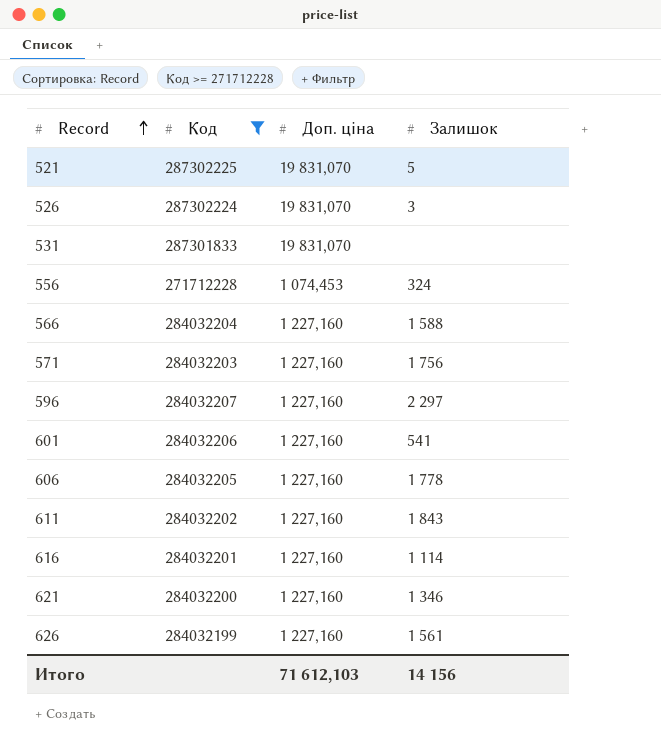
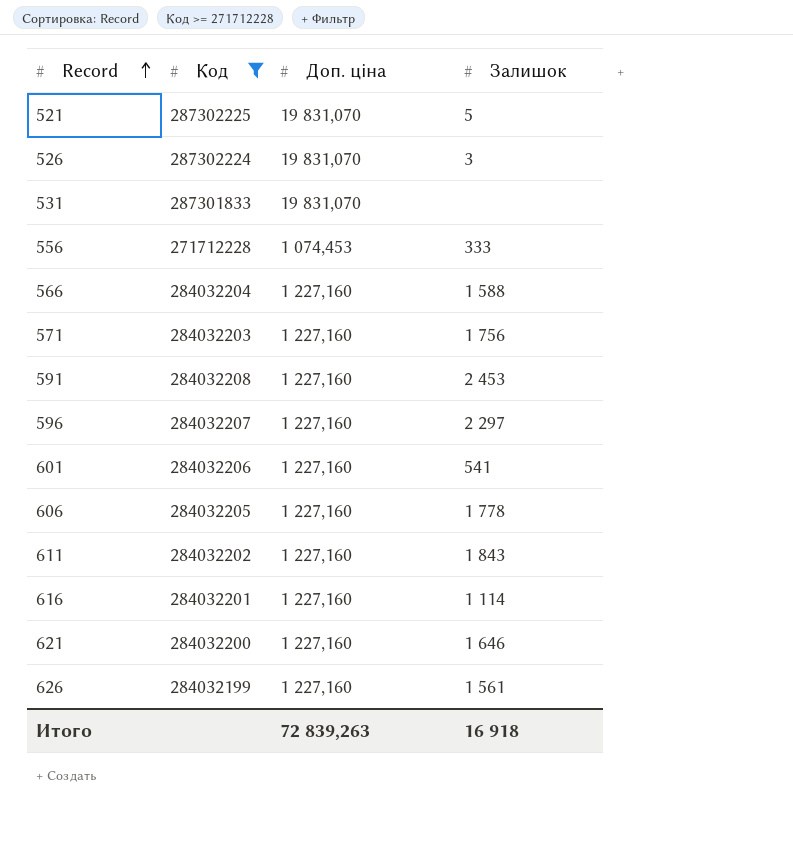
556 | Залишок: 324 -> 333
row 591: none -> 284032208 | 1 227,160 | 2 453
621 | Залишок: 1 346 -> 1 646
Итого | Доп. ціна: 71 612,103 -> 72 839,263
Итого | Залишок: 14 156 -> 16 918

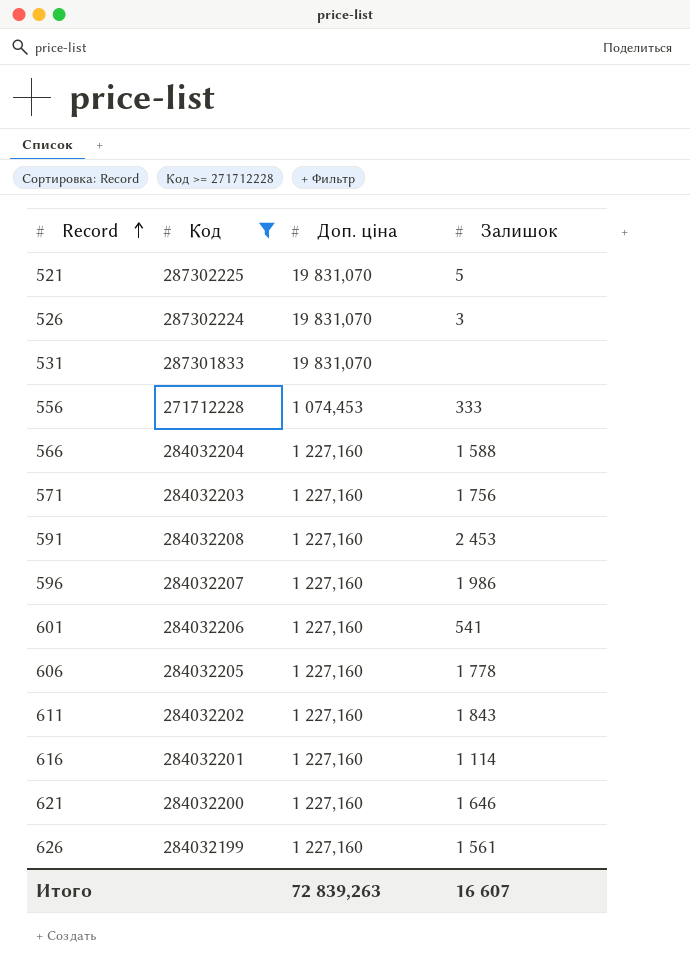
596 | Залишок: 2 297 -> 1 986
Итого | Залишок: 16 918 -> 16 607

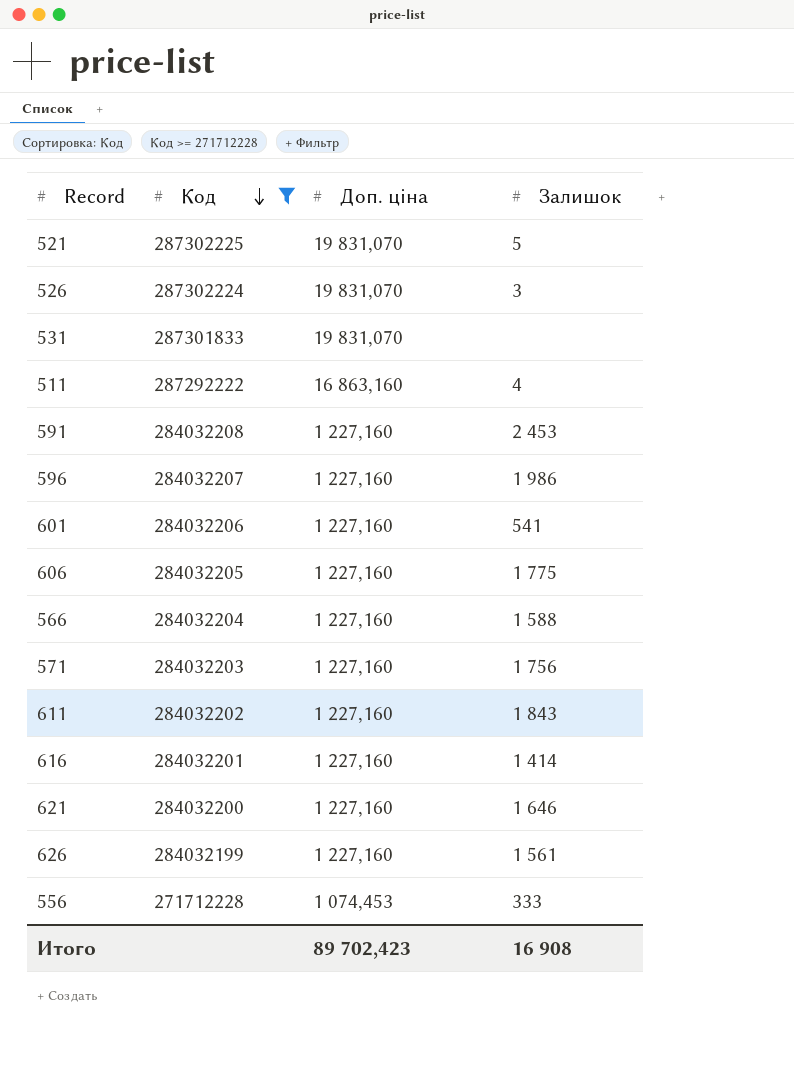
row order: Record ascending -> Код descending
row 511: none -> 287292222 | 16 863,160 | 4
606 | Залишок: 1 778 -> 1 775
616 | Залишок: 1 114 -> 1 414
Итого | Доп. ціна: 72 839,263 -> 89 702,423
Итого | Залишок: 16 607 -> 16 908

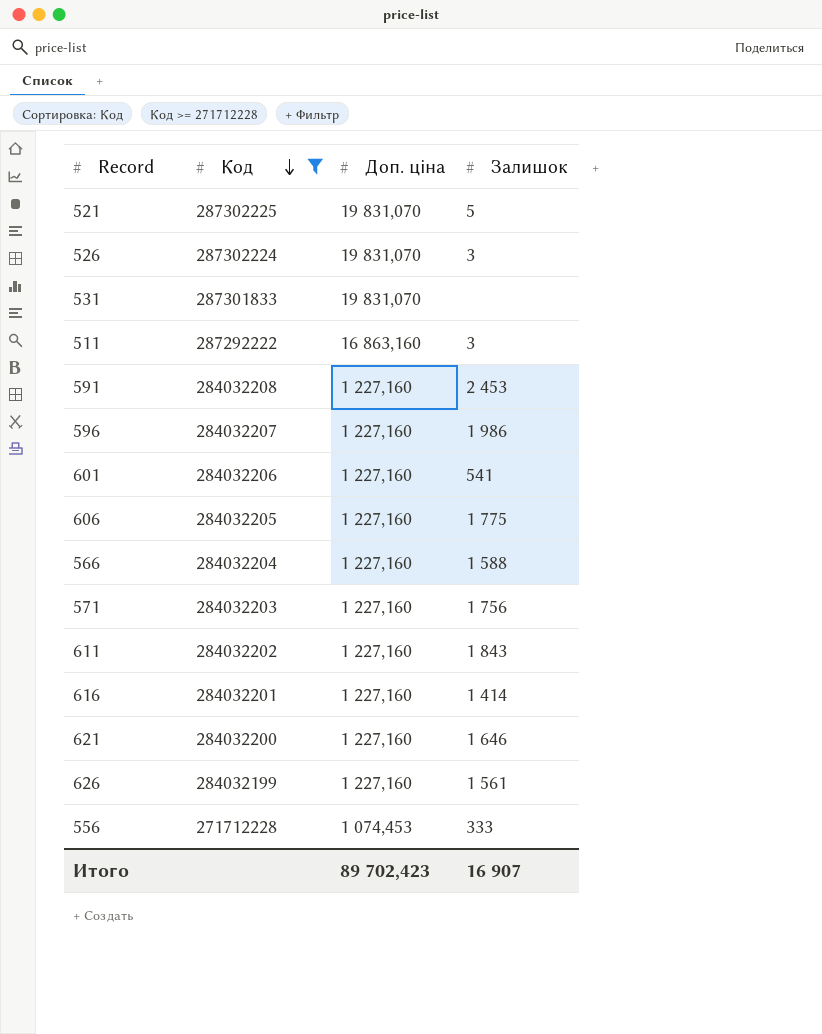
511 | Залишок: 4 -> 3
Итого | Залишок: 16 908 -> 16 907

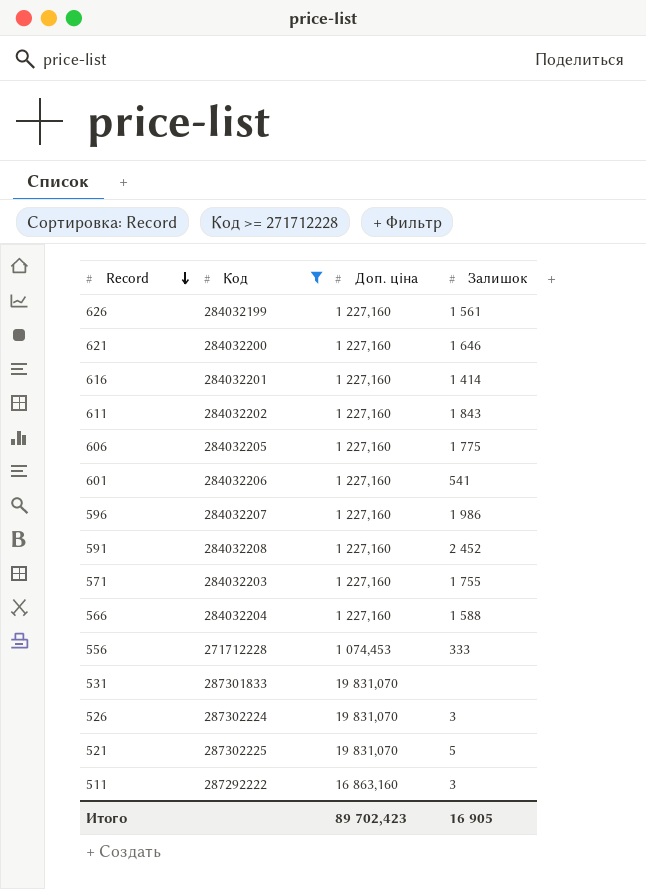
row order: Код descending -> Record descending
591 | Залишок: 2 453 -> 2 452
571 | Залишок: 1 756 -> 1 755
Итого | Залишок: 16 907 -> 16 905

